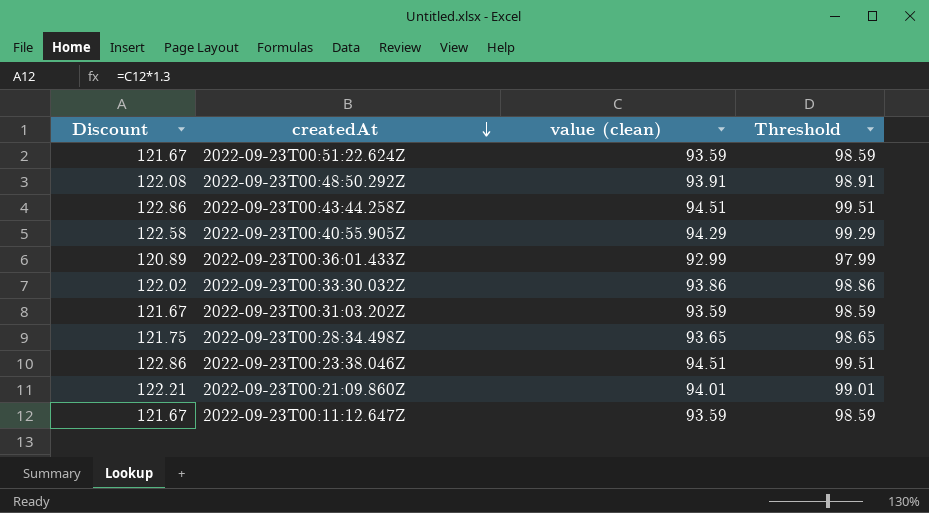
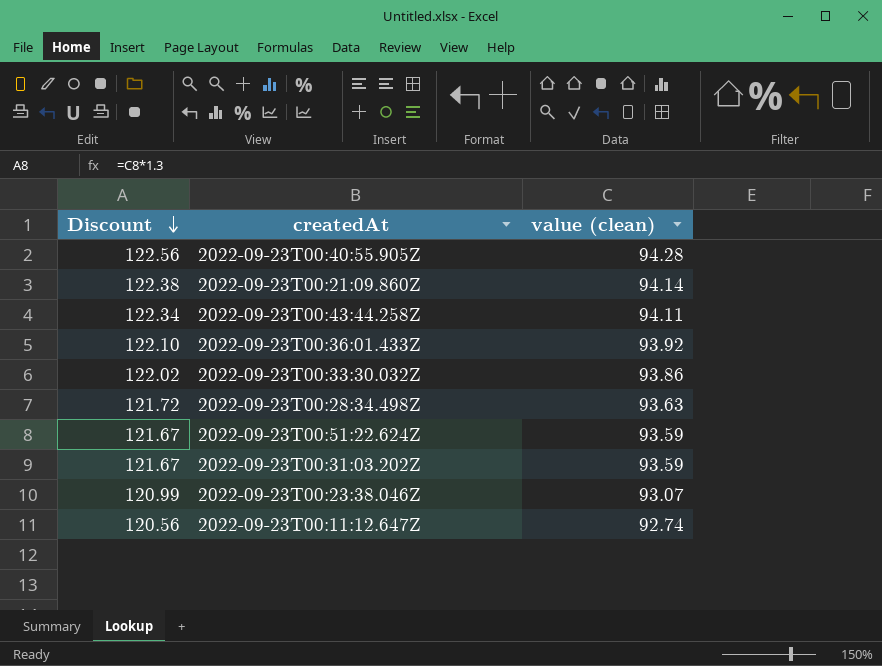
row order: createdAt descending -> Discount descending
column Threshold | formula: [value (clean)] + 5 -> none
row 2022-09-23T00:48:50.292Z: 122.08 | 93.91 | 98.91 -> none
2022-09-23T00:40:55.905Z | Discount: 122.58 -> 122.56
2022-09-23T00:40:55.905Z | value (clean): 94.29 -> 94.28
2022-09-23T00:21:09.860Z | Discount: 122.21 -> 122.38
2022-09-23T00:21:09.860Z | value (clean): 94.01 -> 94.14
2022-09-23T00:43:44.258Z | Discount: 122.86 -> 122.34
2022-09-23T00:43:44.258Z | value (clean): 94.51 -> 94.11
2022-09-23T00:36:01.433Z | Discount: 120.89 -> 122.10
2022-09-23T00:36:01.433Z | value (clean): 92.99 -> 93.92
2022-09-23T00:28:34.498Z | Discount: 121.75 -> 121.72
2022-09-23T00:28:34.498Z | value (clean): 93.65 -> 93.63
2022-09-23T00:23:38.046Z | Discount: 122.86 -> 120.99
2022-09-23T00:23:38.046Z | value (clean): 94.51 -> 93.07
2022-09-23T00:11:12.647Z | Discount: 121.67 -> 120.56
2022-09-23T00:11:12.647Z | value (clean): 93.59 -> 92.74

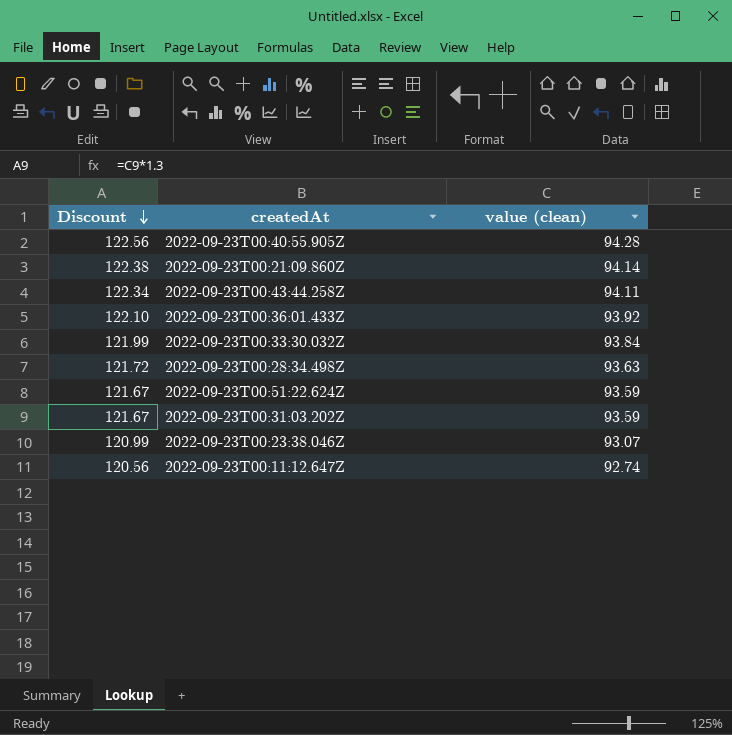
2022-09-23T00:33:30.032Z | Discount: 122.02 -> 121.99
2022-09-23T00:33:30.032Z | value (clean): 93.86 -> 93.84

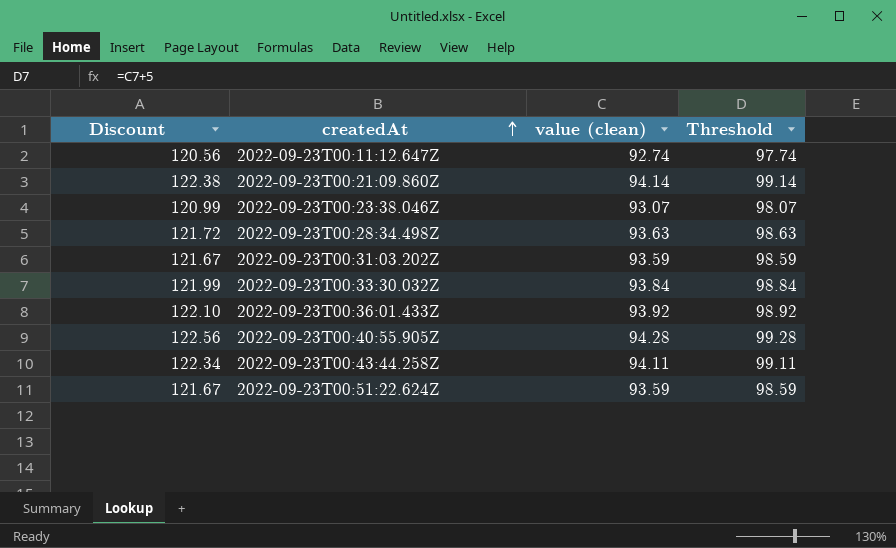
row order: Discount descending -> createdAt ascending
column Threshold | formula: none -> [value (clean)] + 5

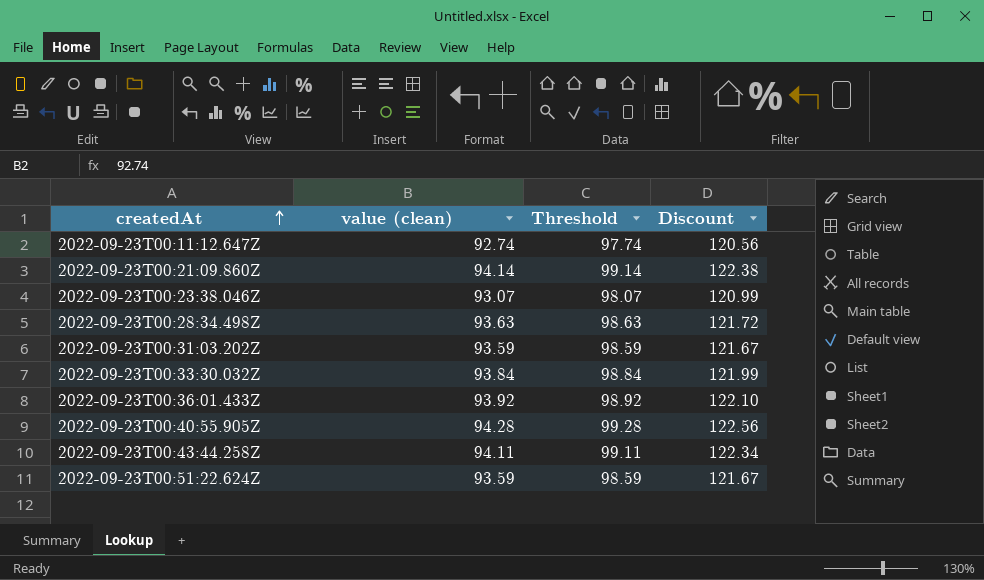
column Discount | position: 1 -> 4

